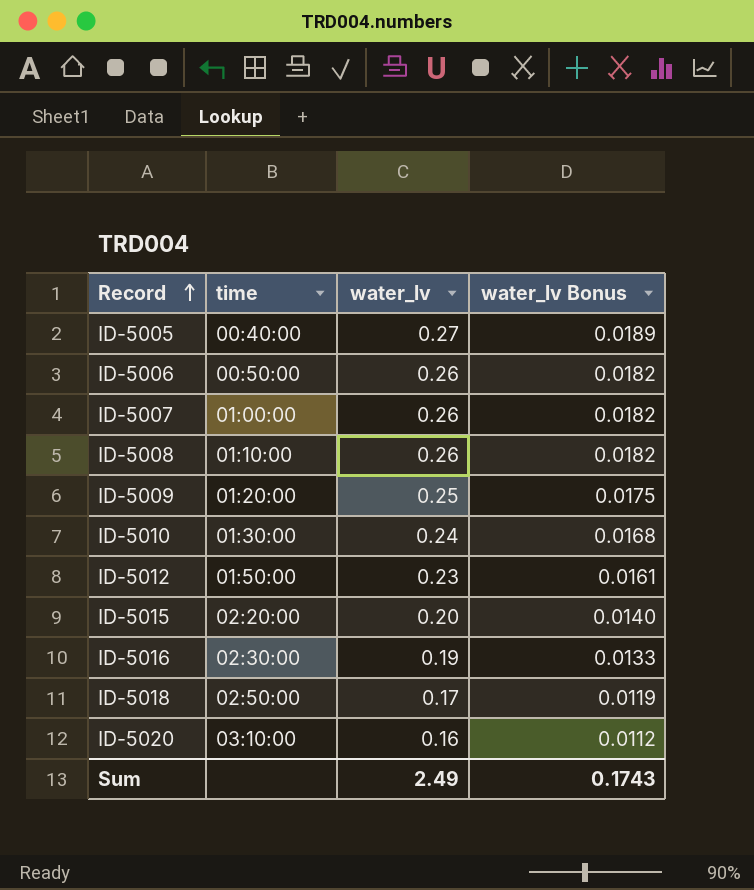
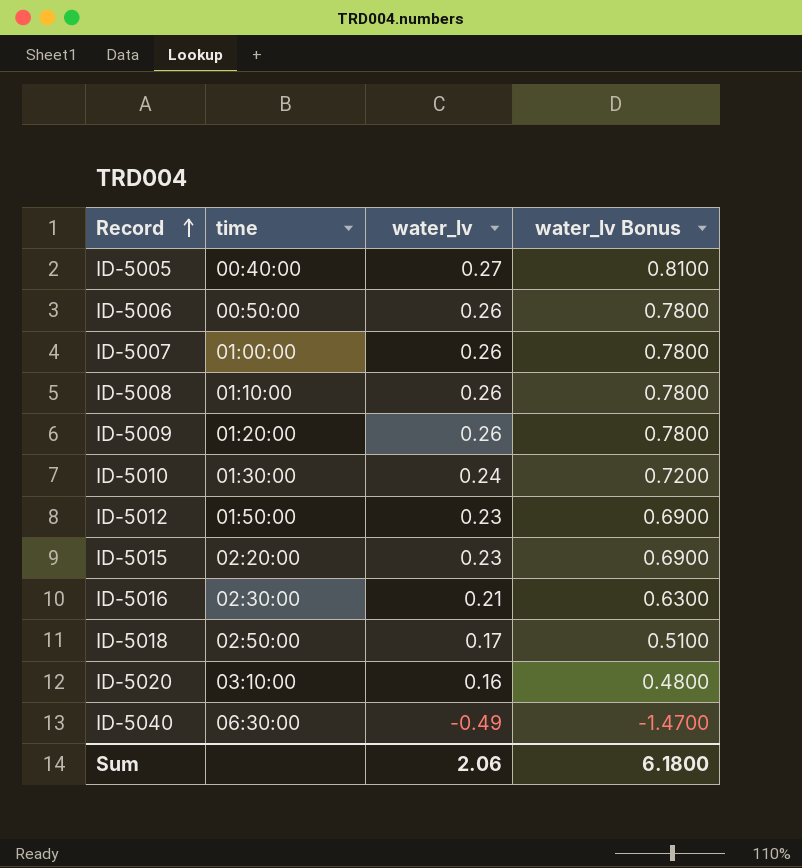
column water_lv Bonus | formula: [water_lv] * 0.07 -> [water_lv] * 3
ID-5009 | water_lv: 0.25 -> 0.26
ID-5015 | water_lv: 0.20 -> 0.23
ID-5016 | water_lv: 0.19 -> 0.21
row ID-5040: none -> 06:30:00 | -0.49 | -1.4700
Sum | water_lv: 2.49 -> 2.06
Sum | water_lv Bonus: 0.1743 -> 6.1800

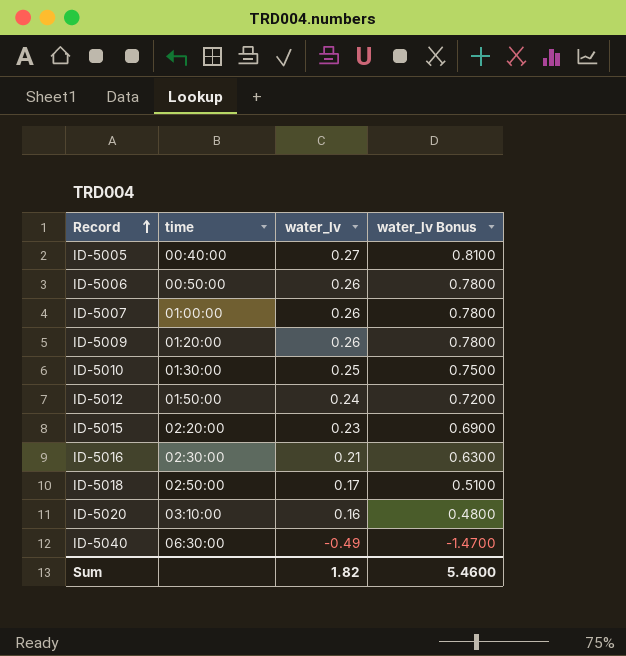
row ID-5008: 01:10:00 | 0.26 | 0.7800 -> none
ID-5010 | water_lv: 0.24 -> 0.25
ID-5010 | water_lv Bonus: 0.7200 -> 0.7500
ID-5012 | water_lv: 0.23 -> 0.24
ID-5012 | water_lv Bonus: 0.6900 -> 0.7200
Sum | water_lv: 2.06 -> 1.82
Sum | water_lv Bonus: 6.1800 -> 5.4600

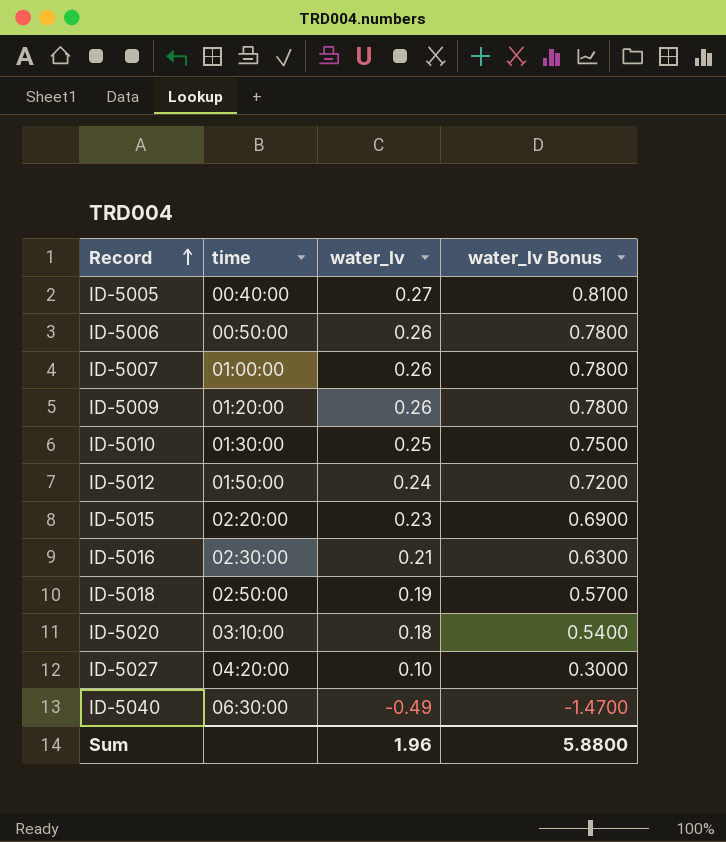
ID-5018 | water_lv: 0.17 -> 0.19
ID-5018 | water_lv Bonus: 0.5100 -> 0.5700
ID-5020 | water_lv: 0.16 -> 0.18
ID-5020 | water_lv Bonus: 0.4800 -> 0.5400
row ID-5027: none -> 04:20:00 | 0.10 | 0.3000
Sum | water_lv: 1.82 -> 1.96
Sum | water_lv Bonus: 5.4600 -> 5.8800

